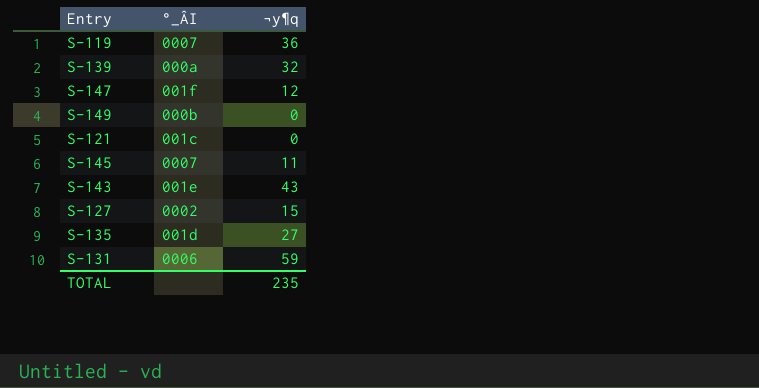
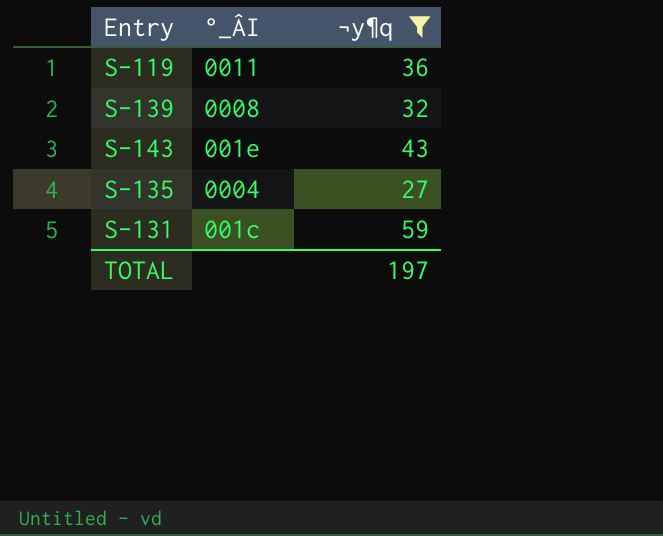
filter: none -> ¬y¶q >= 27
S-119 | °_ÂI: 0007 -> 0011
S-139 | °_ÂI: 000a -> 0008
S-135 | °_ÂI: 001d -> 0004
S-131 | °_ÂI: 0006 -> 001c
TOTAL | ¬y¶q: 235 -> 197

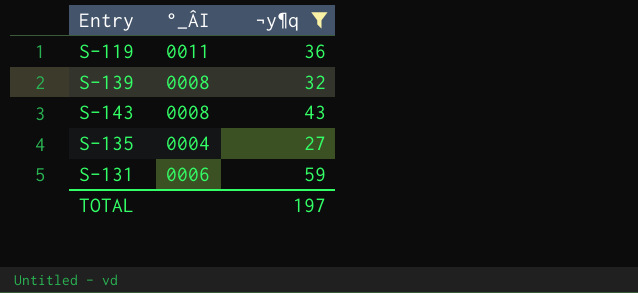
S-143 | °_ÂI: 001e -> 0008
S-131 | °_ÂI: 001c -> 0006

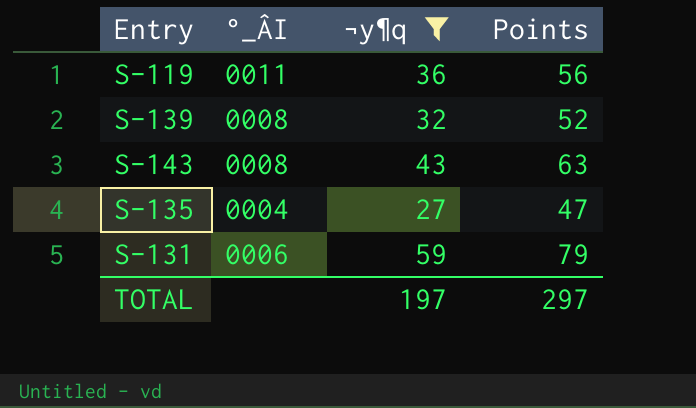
column Points | formula: none -> [¬y¶q] + 20

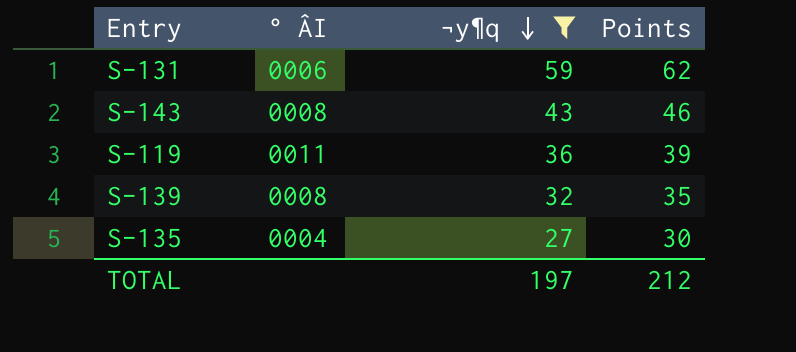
row order: none -> ¬y¶q descending
column name: °_ÂI -> ° ÂI
column Points | formula: [¬y¶q] + 20 -> [¬y¶q] + 3
TOTAL | Points: 297 -> 212

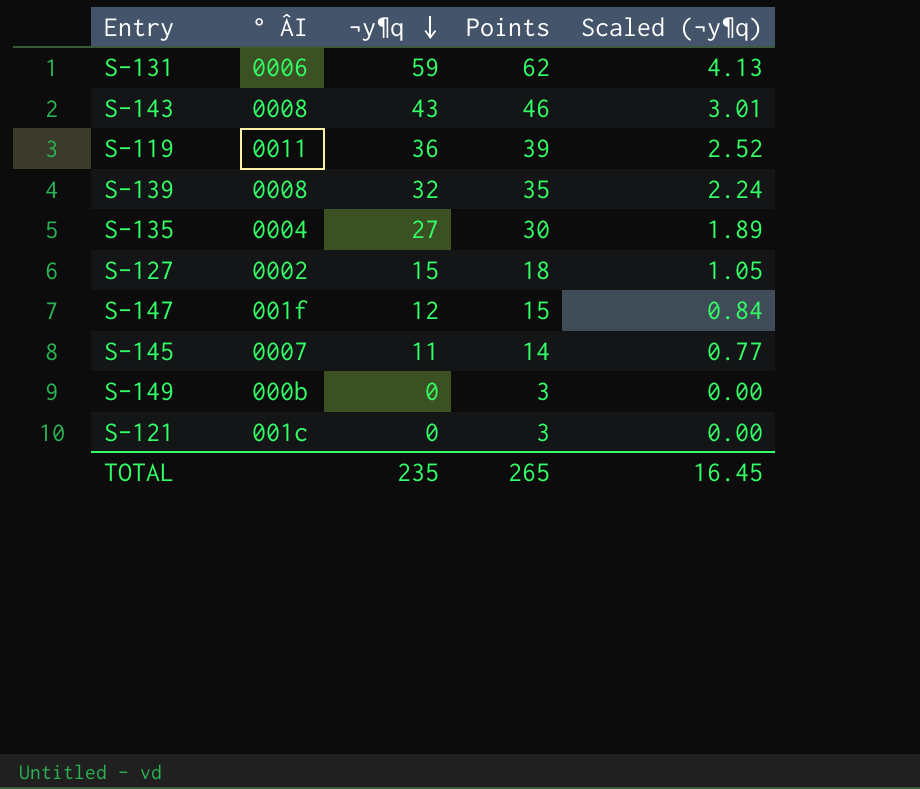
filter: ¬y¶q >= 27 -> none
column Scaled (¬y¶q) | formula: none -> [¬y¶q] * 0.07
TOTAL | ¬y¶q: 197 -> 235
TOTAL | Points: 212 -> 265

